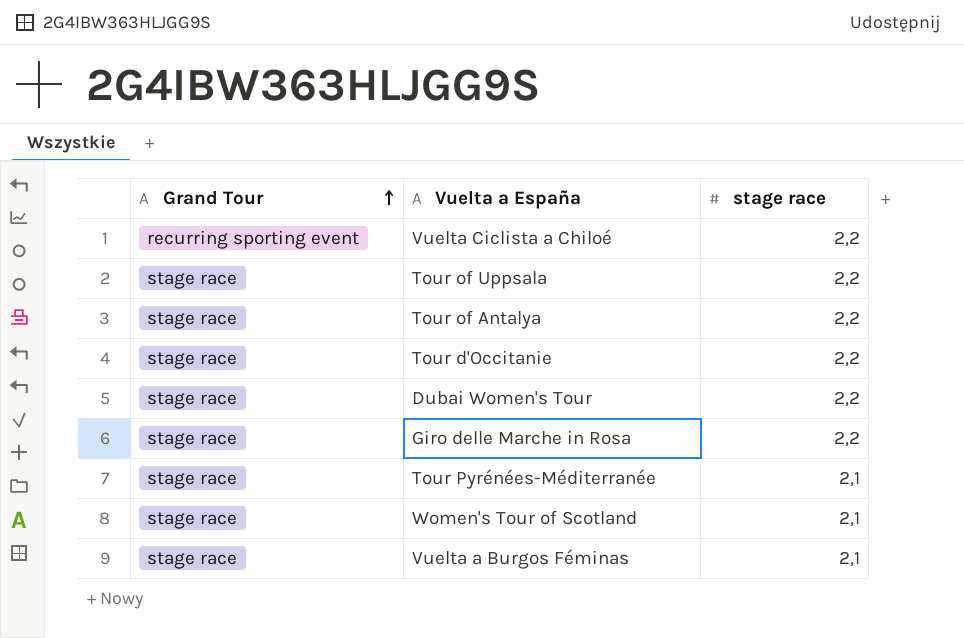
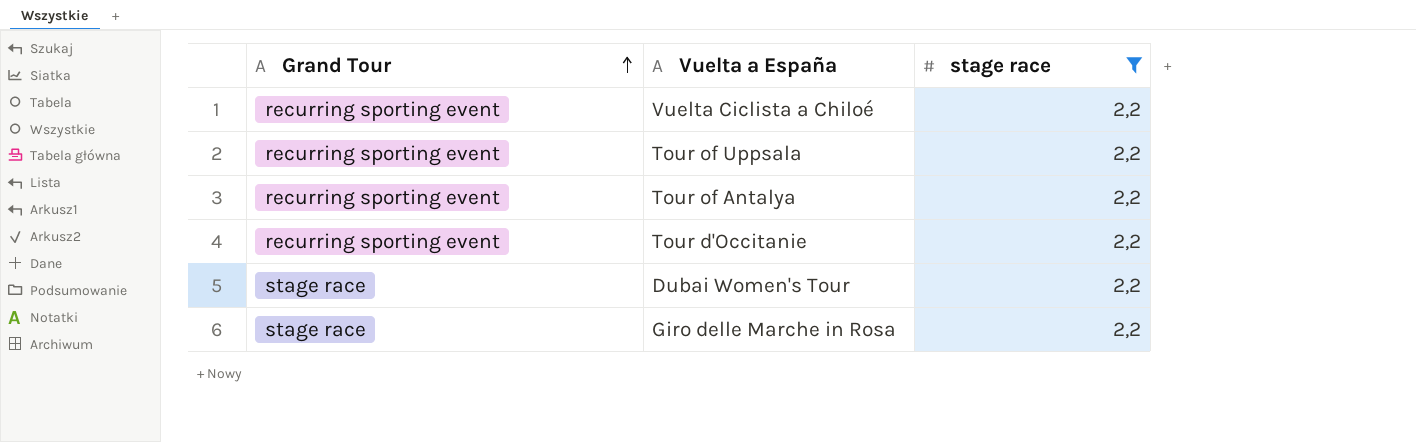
filter: none -> stage race = 2,2
Tour of Uppsala | Grand Tour: stage race -> recurring sporting event
Tour of Antalya | Grand Tour: stage race -> recurring sporting event
Tour d'Occitanie | Grand Tour: stage race -> recurring sporting event

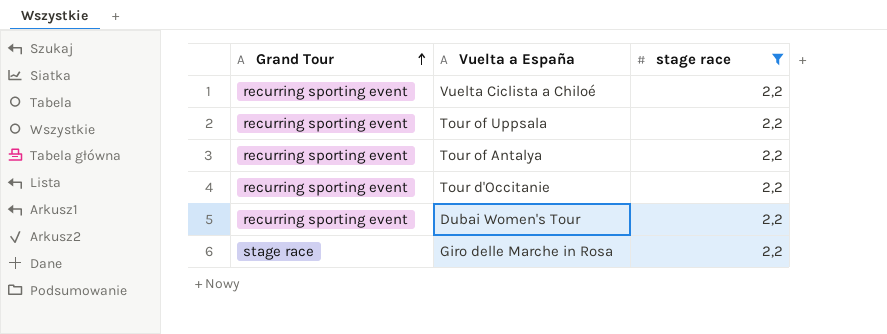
Dubai Women's Tour | Grand Tour: stage race -> recurring sporting event

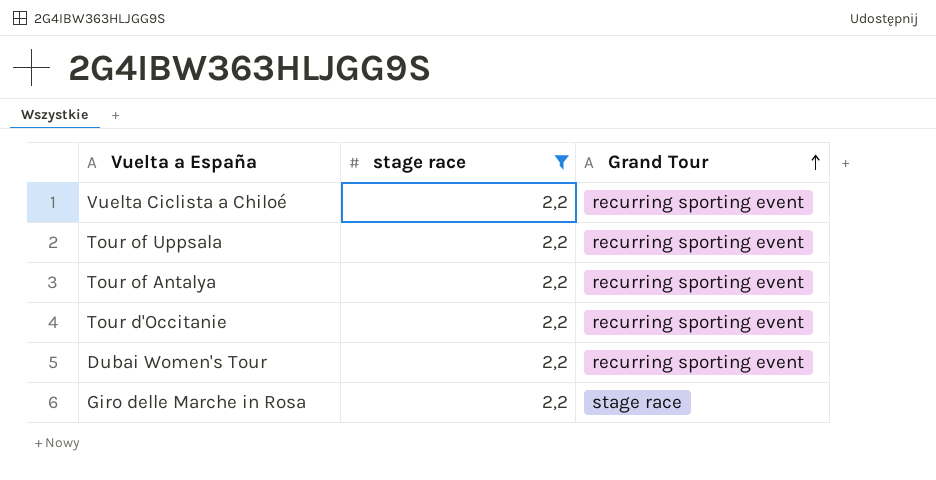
column Grand Tour | position: 1 -> 3

